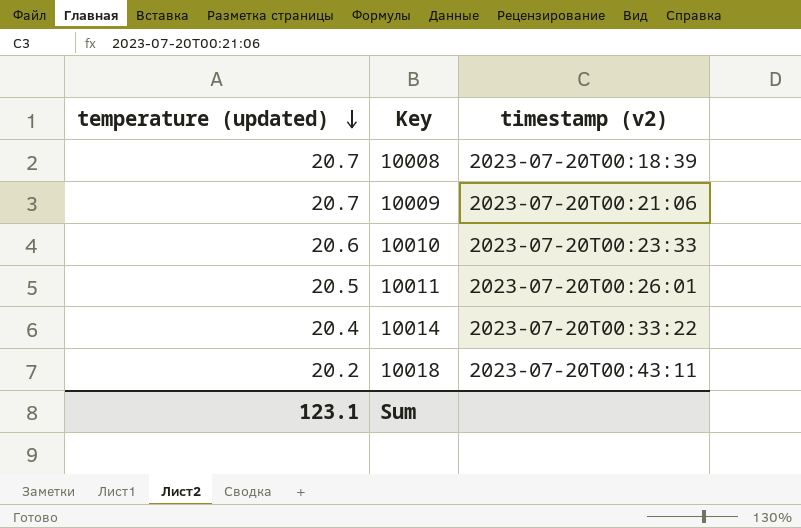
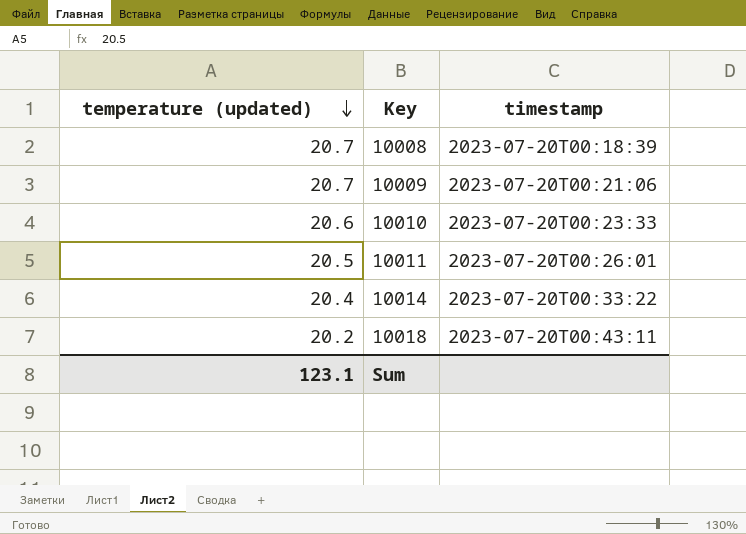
column name: timestamp (v2) -> timestamp

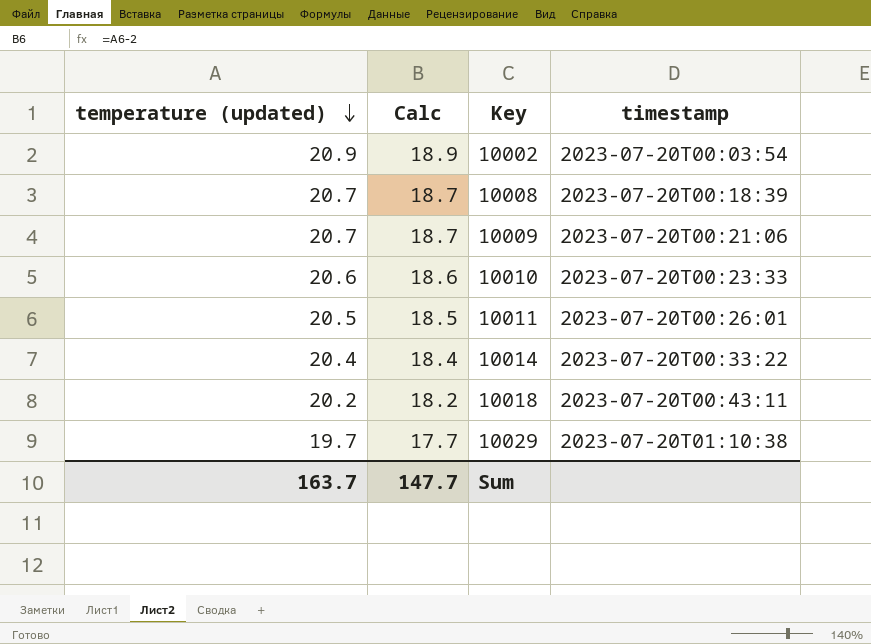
column Calc | formula: none -> [temperature (updated)] - 2
row 10002: none -> 20.9 | 18.9 | 2023-07-20T00:03:54
row 10029: none -> 19.7 | 17.7 | 2023-07-20T01:10:38
Sum | temperature (updated): 123.1 -> 163.7

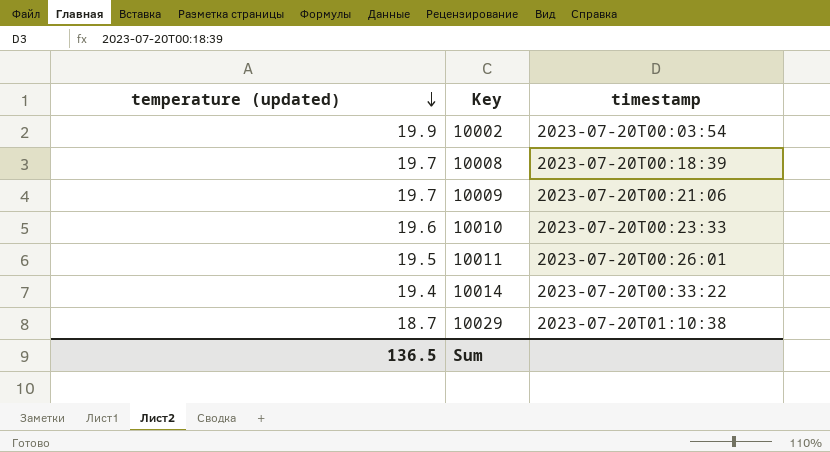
column Calc | formula: [temperature (updated)] - 2 -> none
row 10018: 20.2 | 18.2 | 2023-07-20T00:43:11 -> none
10002 | temperature (updated): 20.9 -> 19.9
10008 | temperature (updated): 20.7 -> 19.7
10009 | temperature (updated): 20.7 -> 19.7
10010 | temperature (updated): 20.6 -> 19.6
10011 | temperature (updated): 20.5 -> 19.5
10014 | temperature (updated): 20.4 -> 19.4
10029 | temperature (updated): 19.7 -> 18.7
Sum | temperature (updated): 163.7 -> 136.5

